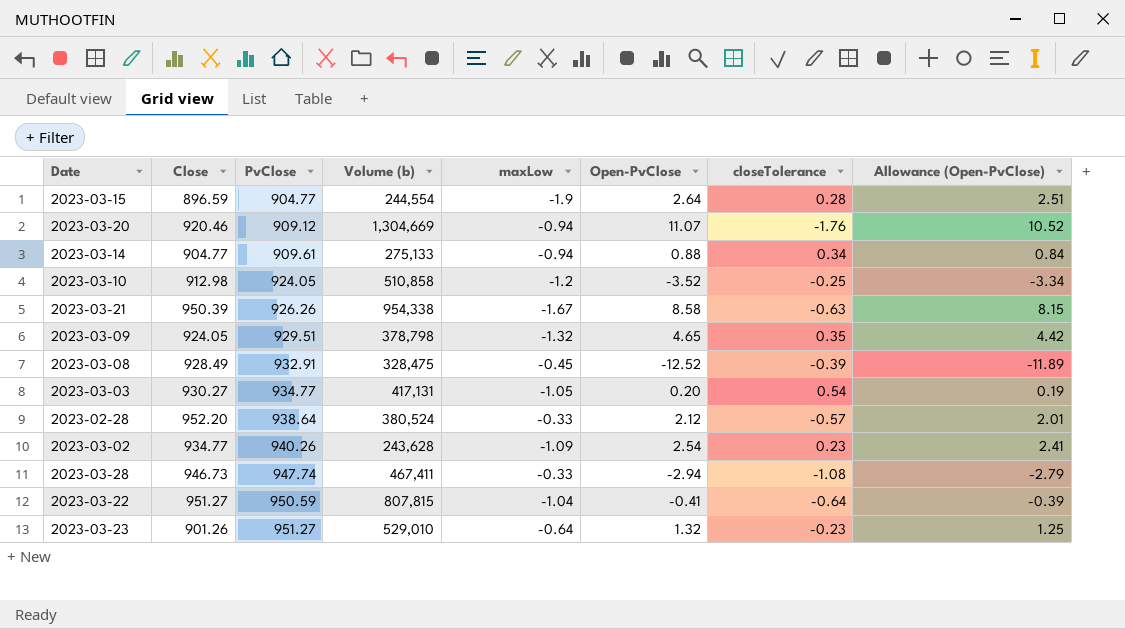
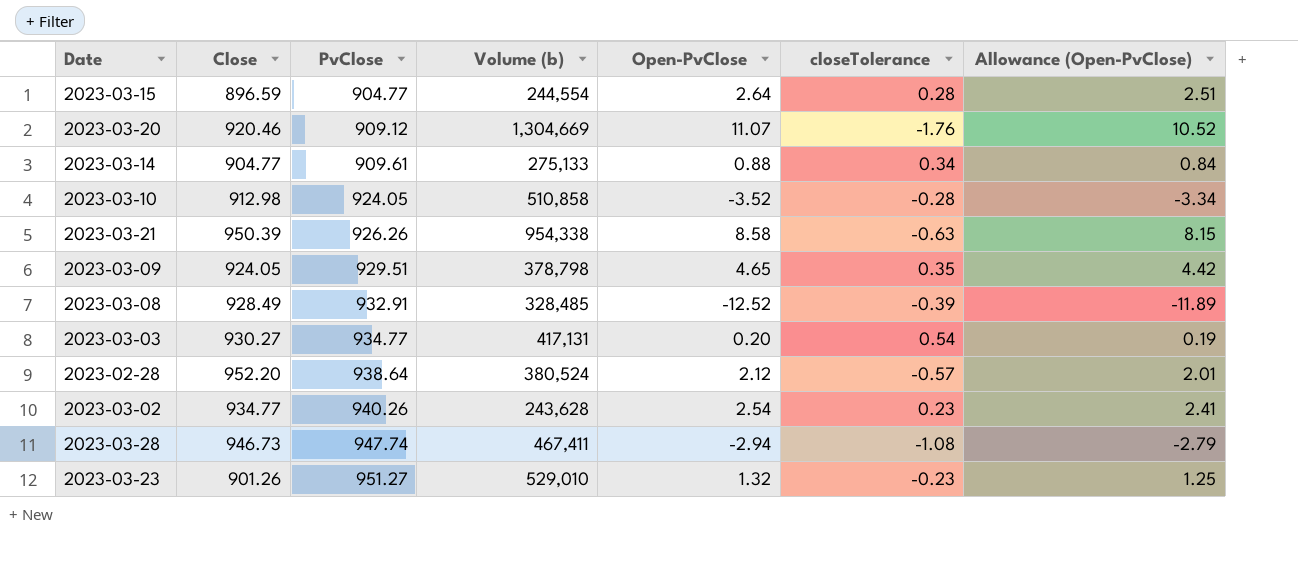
column maxLow | position: 5 -> none
row 2023-03-22: 951.27 | 950.59 | 807,815 | -1.04 | -0.41 | -0.64 | -0.39 -> none
2023-03-10 | closeTolerance: -0.25 -> -0.28
2023-03-08 | Volume (b): 328,475 -> 328,485

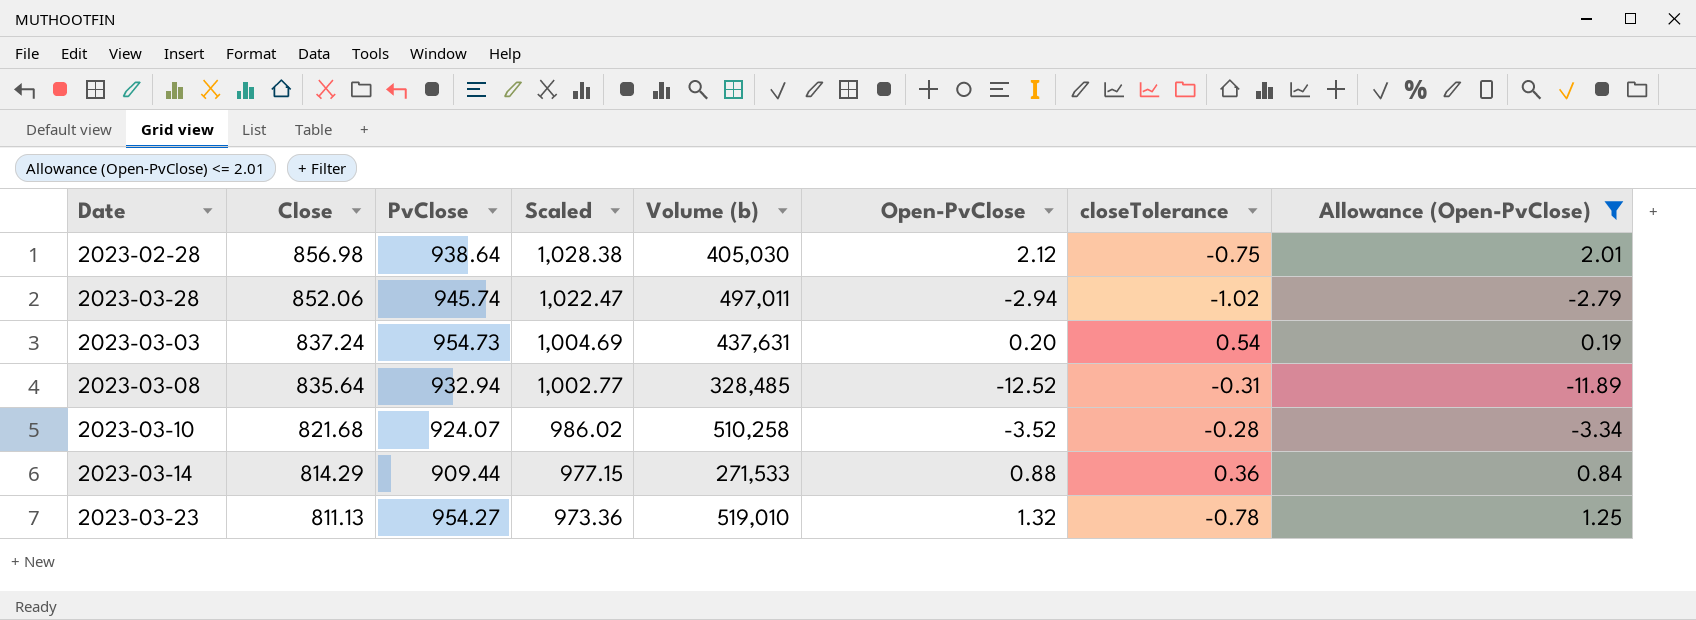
filter: none -> Allowance (Open-PvClose) <= 2.01
row order: PvClose ascending -> Close descending
column Scaled | formula: none -> [Close] * 1.2
2023-02-28 | Close: 952.20 -> 856.98
2023-02-28 | Volume (b): 380,524 -> 405,030
2023-02-28 | closeTolerance: -0.57 -> -0.75
2023-03-28 | Close: 946.73 -> 852.06
2023-03-28 | PvClose: 947.74 -> 945.74
2023-03-28 | Volume (b): 467,411 -> 497,011
2023-03-28 | closeTolerance: -1.08 -> -1.02
2023-03-03 | Close: 930.27 -> 837.24
2023-03-03 | PvClose: 934.77 -> 954.73
2023-03-03 | Volume (b): 417,131 -> 437,631
2023-03-08 | Close: 928.49 -> 835.64
2023-03-08 | PvClose: 932.91 -> 932.94
2023-03-08 | closeTolerance: -0.39 -> -0.31
2023-03-10 | Close: 912.98 -> 821.68
2023-03-10 | PvClose: 924.05 -> 924.07
2023-03-10 | Volume (b): 510,858 -> 510,258
2023-03-14 | Close: 904.77 -> 814.29
2023-03-14 | PvClose: 909.61 -> 909.44
2023-03-14 | Volume (b): 275,133 -> 271,533
2023-03-14 | closeTolerance: 0.34 -> 0.36
2023-03-23 | Close: 901.26 -> 811.13
2023-03-23 | PvClose: 951.27 -> 954.27
2023-03-23 | Volume (b): 529,010 -> 519,010
2023-03-23 | closeTolerance: -0.23 -> -0.78

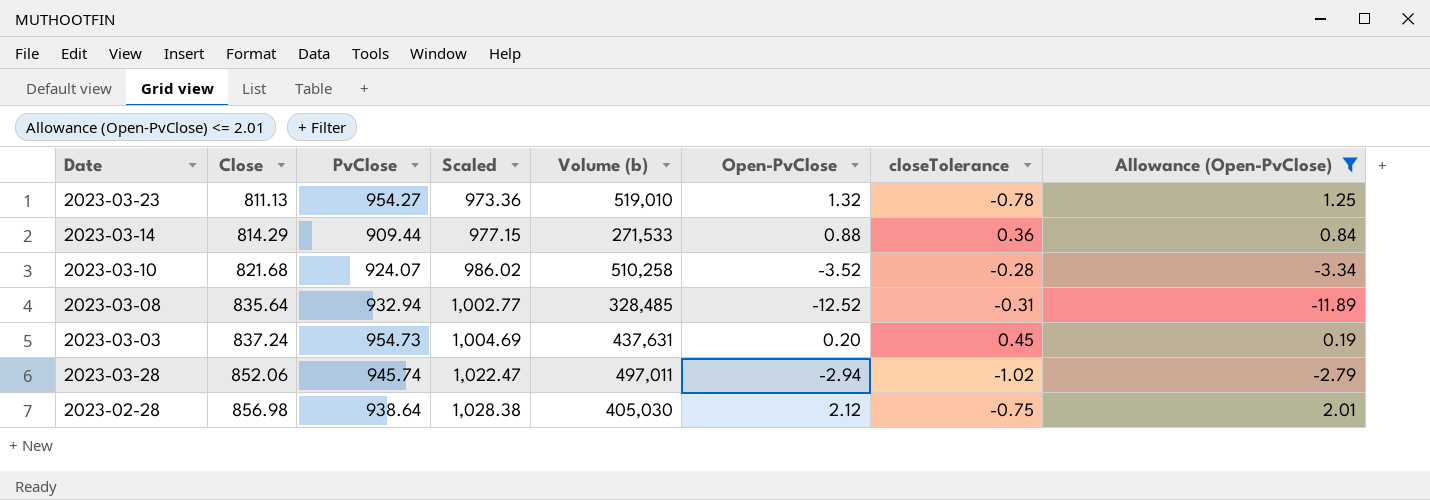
row order: Close descending -> Close ascending
2023-03-03 | closeTolerance: 0.54 -> 0.45

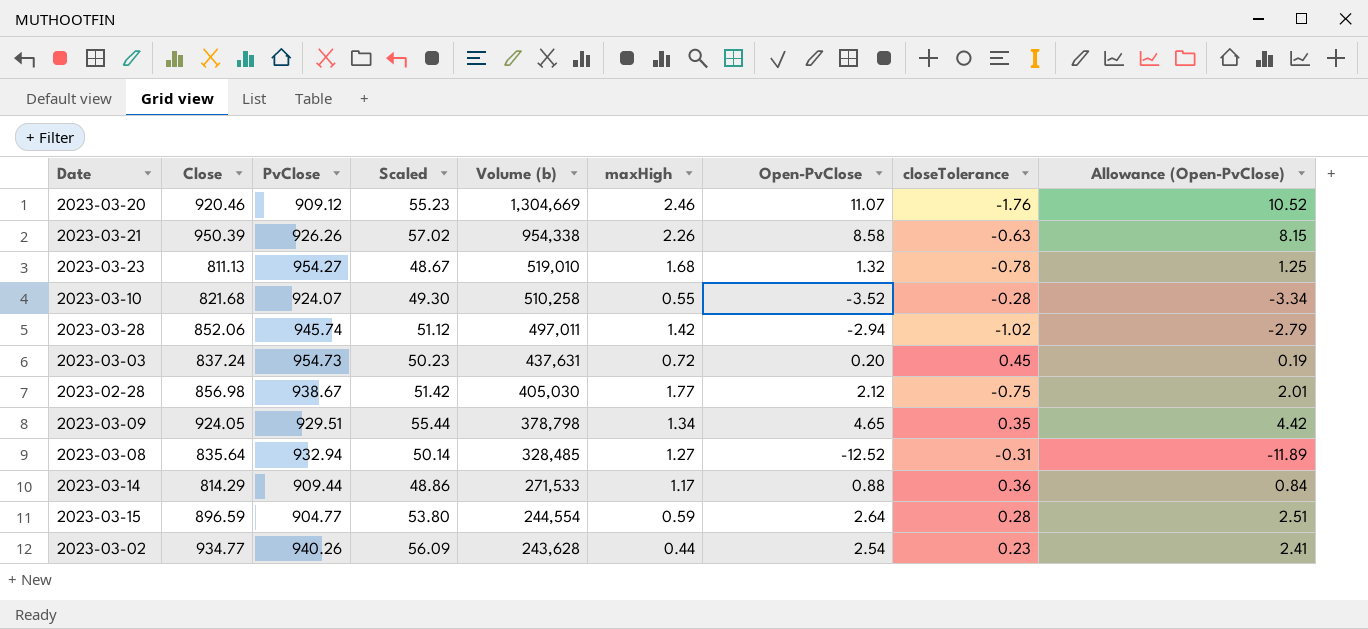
filter: Allowance (Open-PvClose) <= 2.01 -> none
row order: Close ascending -> Volume (b) descending
column Scaled | formula: [Close] * 1.2 -> [Close] * 0.06
column maxHigh | position: none -> 6
2023-02-28 | PvClose: 938.64 -> 938.67

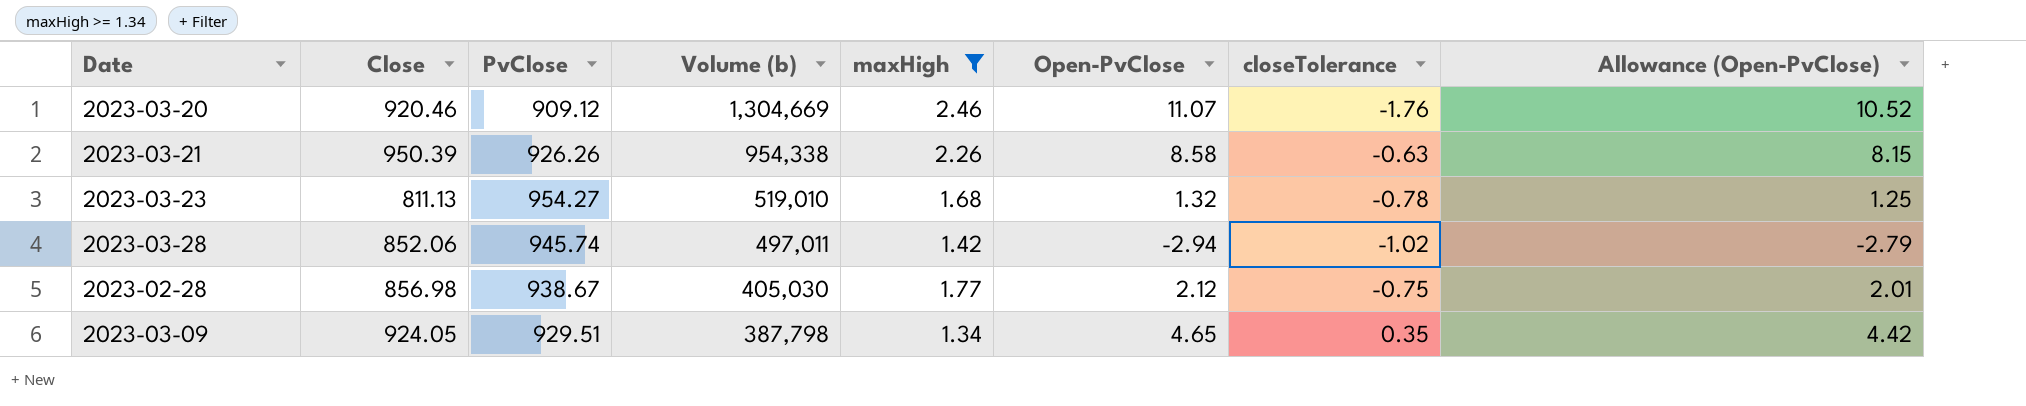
filter: none -> maxHigh >= 1.34
column Scaled | formula: [Close] * 0.06 -> none
2023-03-09 | Volume (b): 378,798 -> 387,798

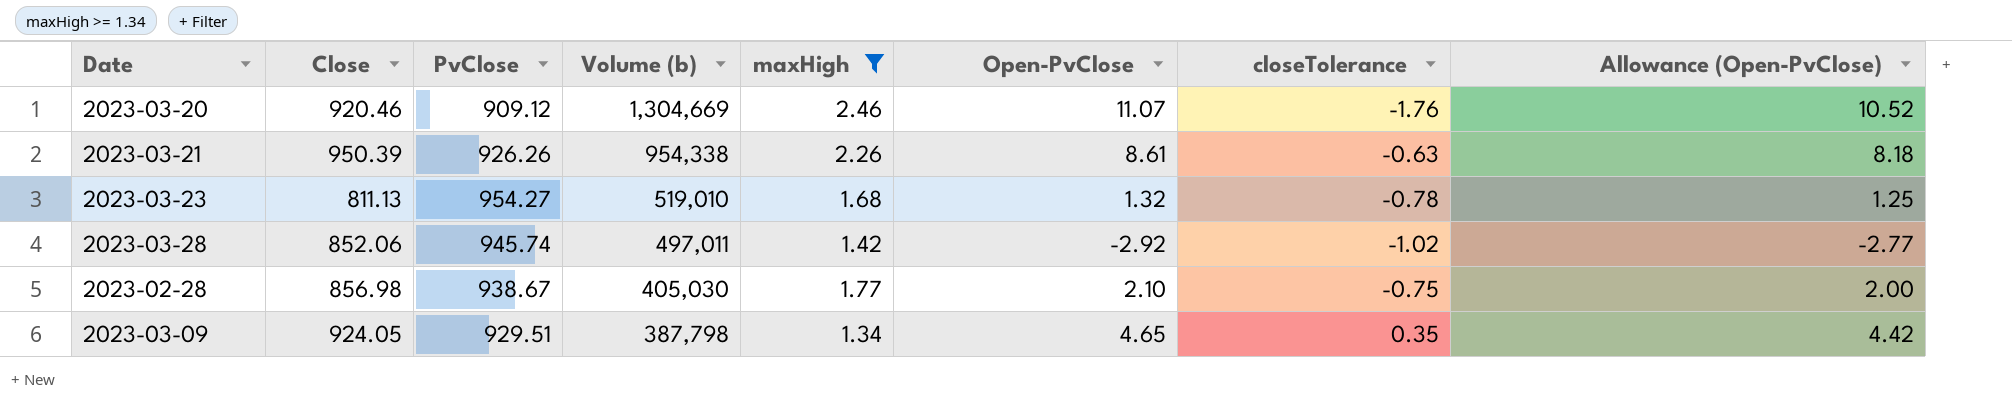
2023-03-21 | Open-PvClose: 8.58 -> 8.61
2023-03-21 | Allowance (Open-PvClose): 8.15 -> 8.18
2023-03-28 | Open-PvClose: -2.94 -> -2.92
2023-03-28 | Allowance (Open-PvClose): -2.79 -> -2.77
2023-02-28 | Open-PvClose: 2.12 -> 2.10
2023-02-28 | Allowance (Open-PvClose): 2.01 -> 2.00

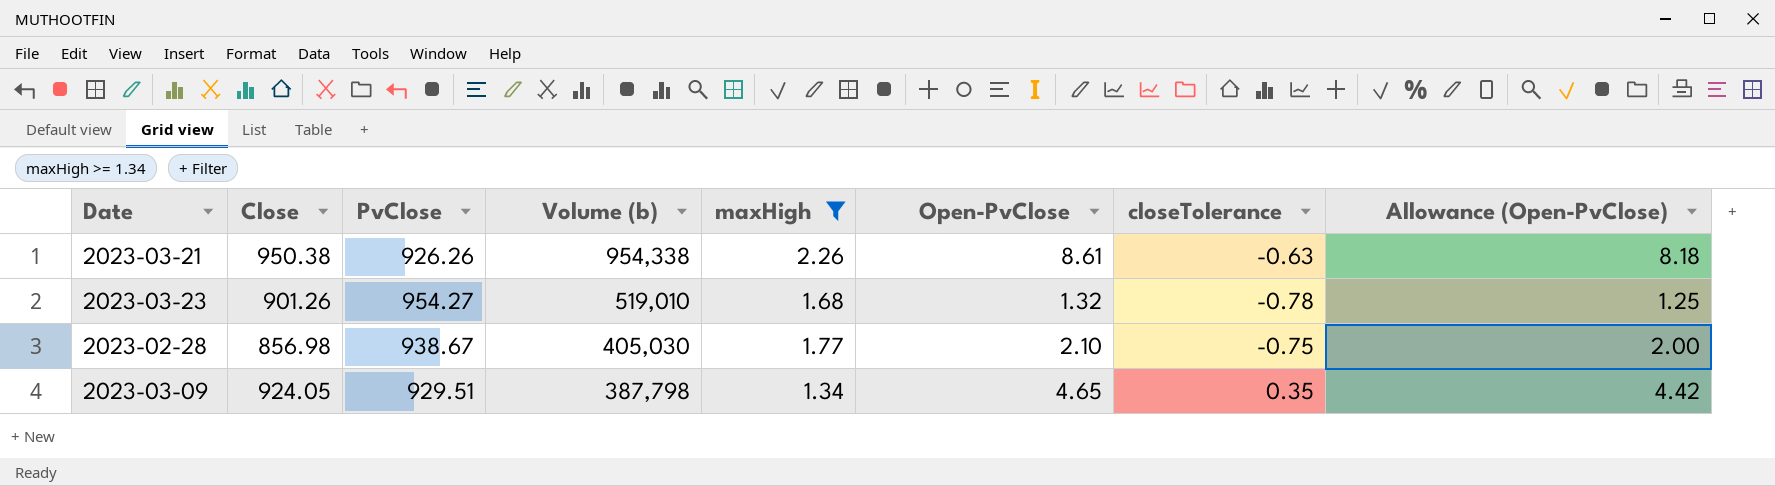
row 2023-03-20: 920.46 | 909.12 | 1,304,669 | 2.46 | 11.07 | -1.76 | 10.52 -> none
row 2023-03-28: 852.06 | 945.74 | 497,011 | 1.42 | -2.92 | -1.02 | -2.77 -> none
2023-03-21 | Close: 950.39 -> 950.38
2023-03-23 | Close: 811.13 -> 901.26

